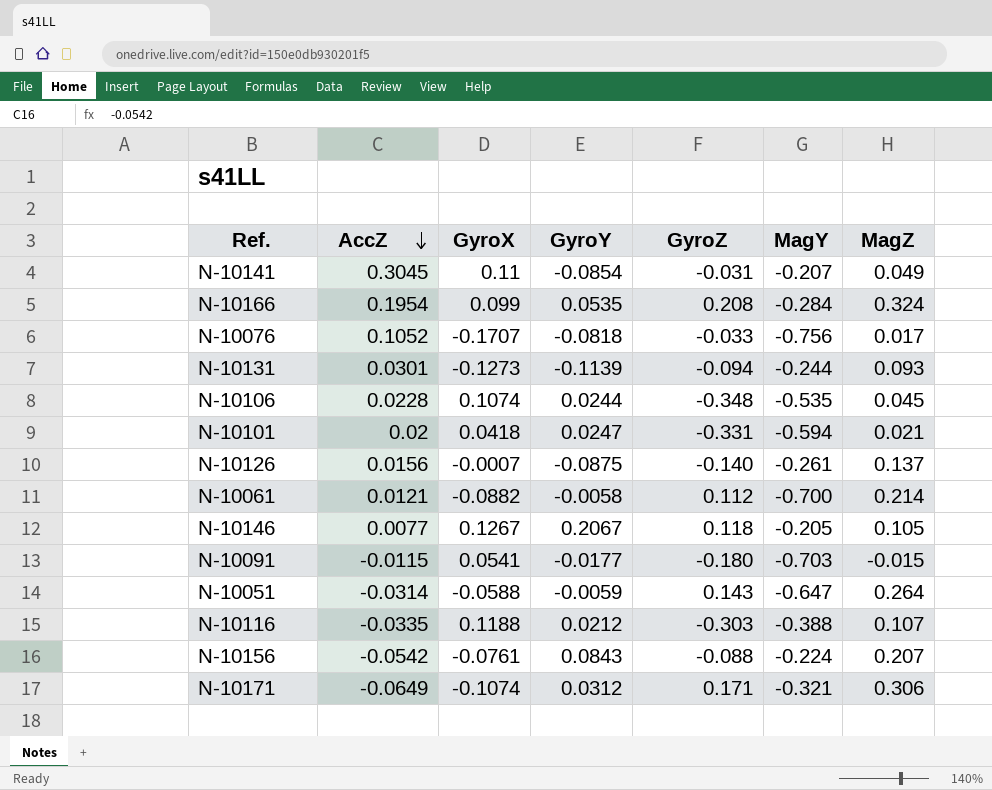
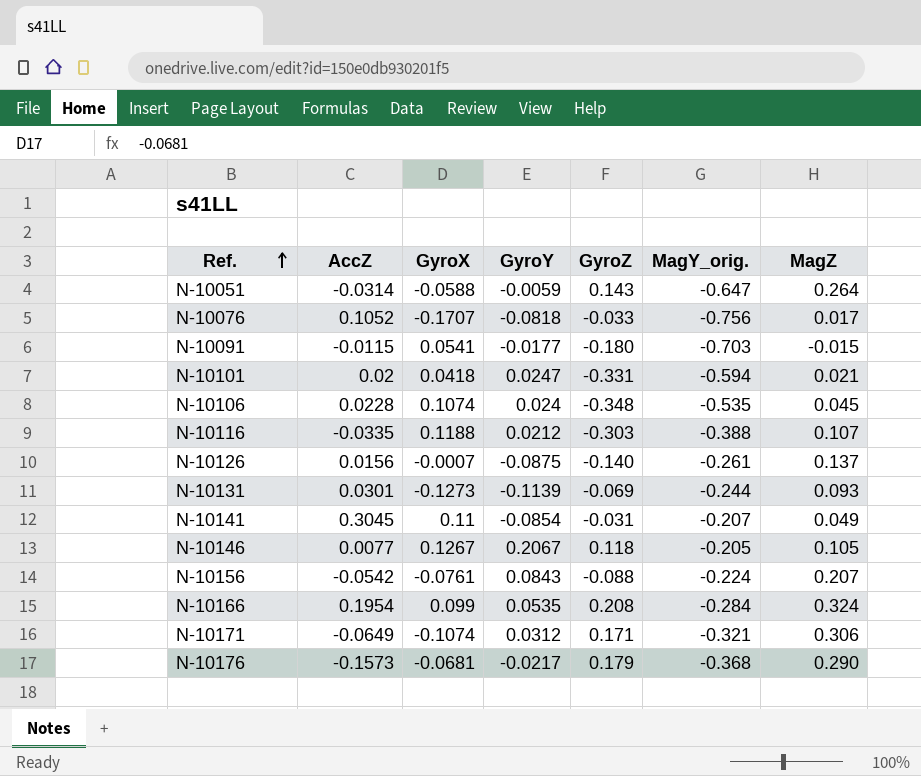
row order: AccZ descending -> Ref. ascending
column name: MagY -> MagY_orig.
row N-10061: 0.0121 | -0.0882 | -0.0058 | 0.112 | -0.700 | 0.214 -> none
N-10106 | GyroY: 0.0244 -> 0.024
N-10131 | GyroZ: -0.094 -> -0.069
row N-10176: none -> -0.1573 | -0.0681 | -0.0217 | 0.179 | -0.368 | 0.290

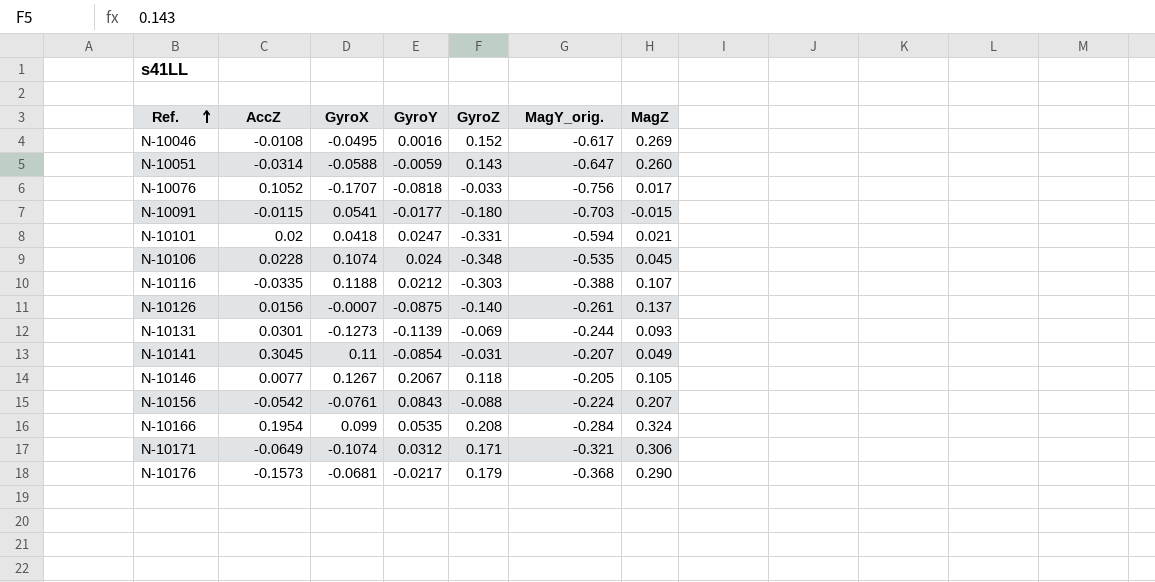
row N-10046: none -> -0.0108 | -0.0495 | 0.0016 | 0.152 | -0.617 | 0.269
N-10051 | MagZ: 0.264 -> 0.260

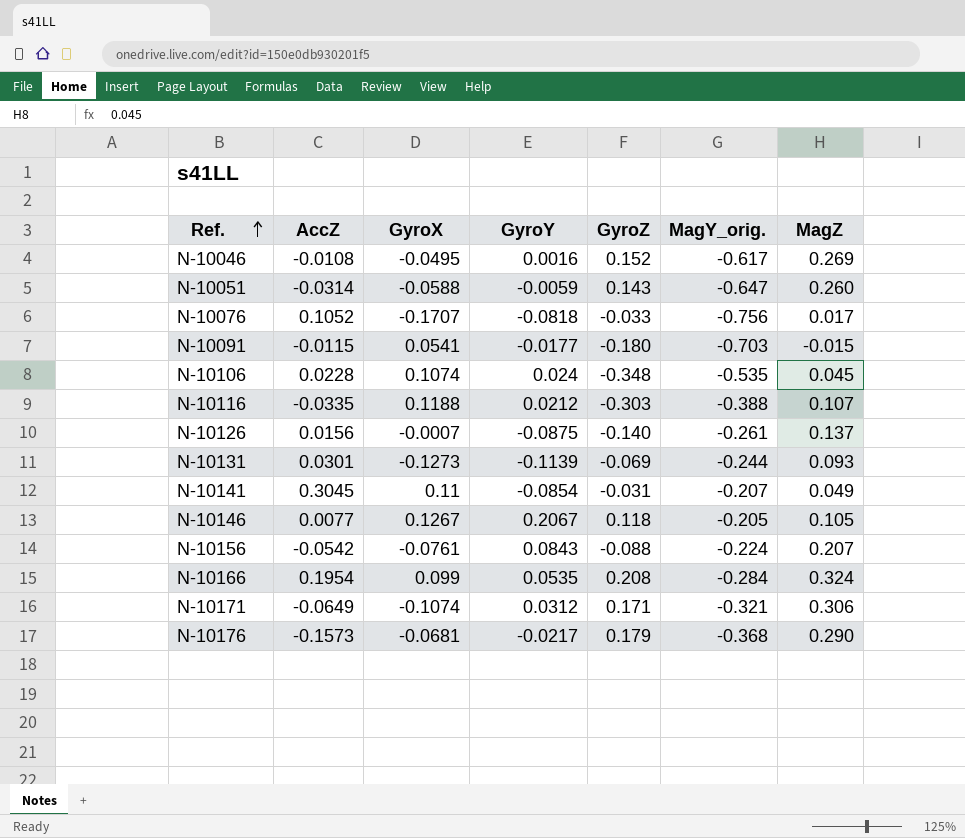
row N-10101: 0.02 | 0.0418 | 0.0247 | -0.331 | -0.594 | 0.021 -> none

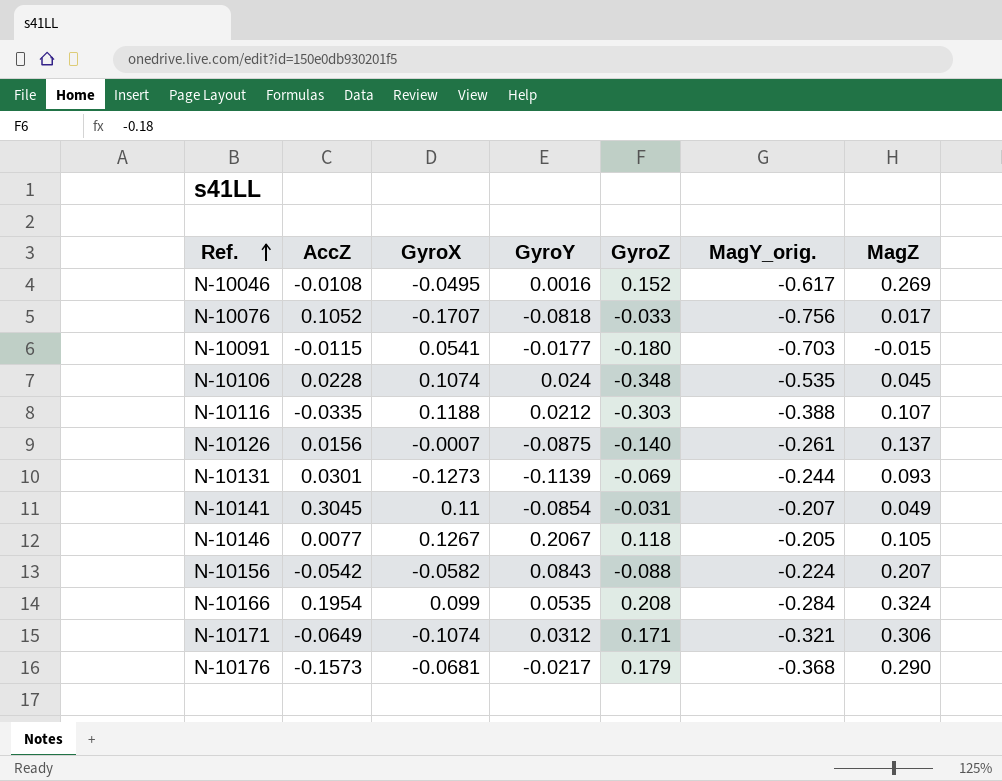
row N-10051: -0.0314 | -0.0588 | -0.0059 | 0.143 | -0.647 | 0.260 -> none
N-10156 | GyroX: -0.0761 -> -0.0582

